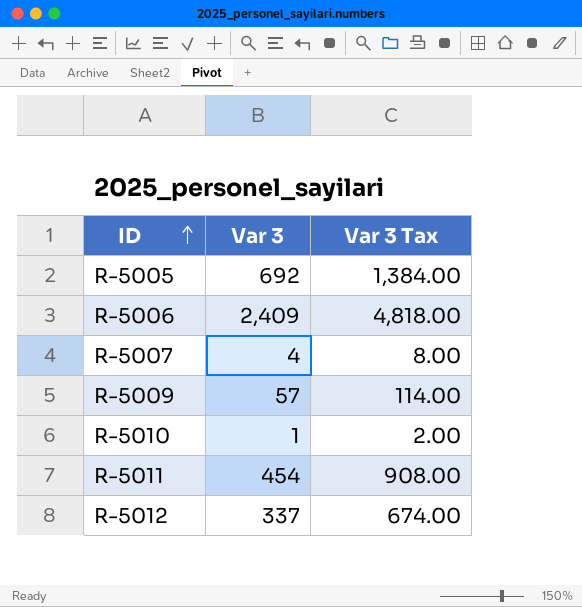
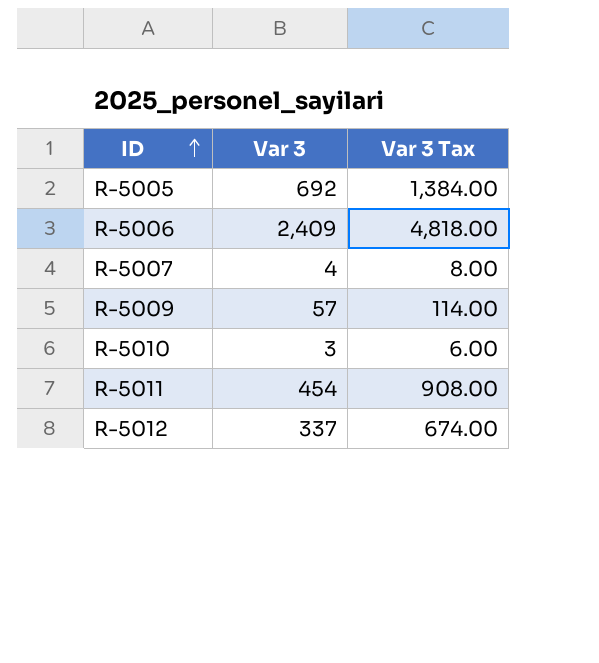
R-5010 | Var 3: 1 -> 3
R-5010 | Var 3 Tax: 2.00 -> 6.00

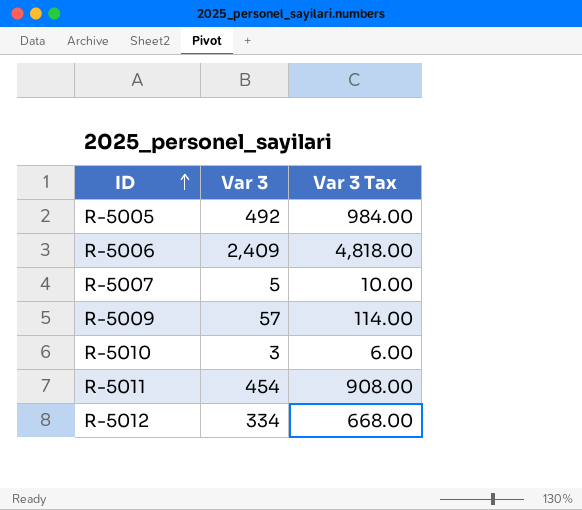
R-5005 | Var 3: 692 -> 492
R-5005 | Var 3 Tax: 1,384.00 -> 984.00
R-5007 | Var 3: 4 -> 5
R-5007 | Var 3 Tax: 8.00 -> 10.00
R-5012 | Var 3: 337 -> 334
R-5012 | Var 3 Tax: 674.00 -> 668.00

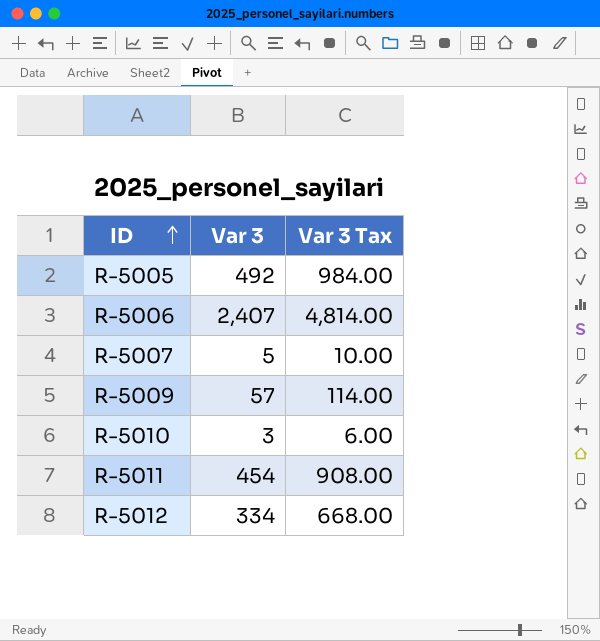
R-5006 | Var 3: 2,409 -> 2,407
R-5006 | Var 3 Tax: 4,818.00 -> 4,814.00

